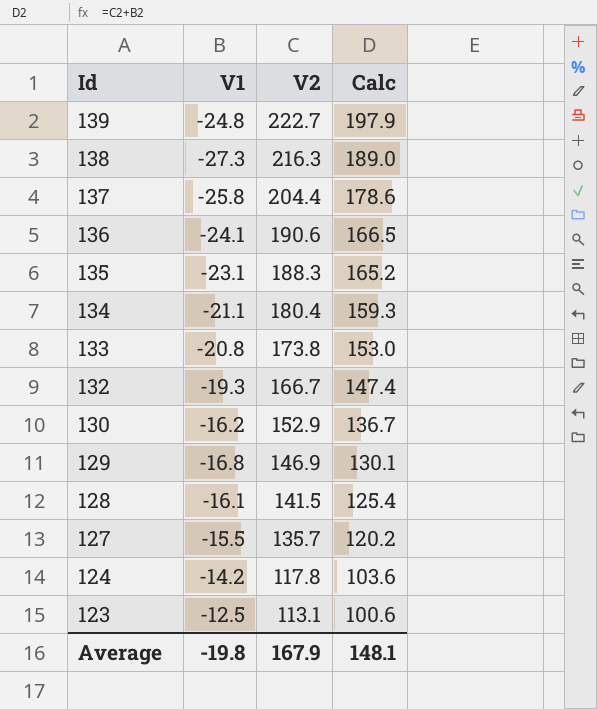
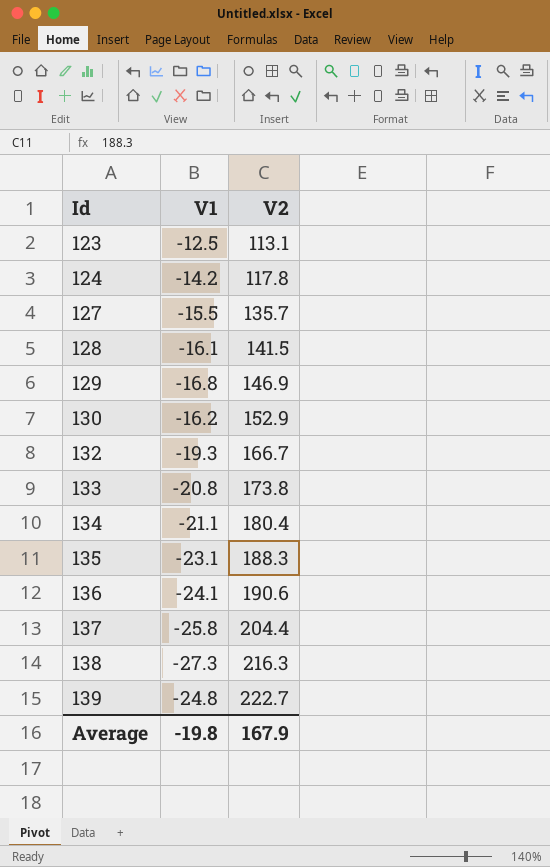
row order: Id descending -> Id ascending
column Calc | formula: [V1] + [V2] -> none

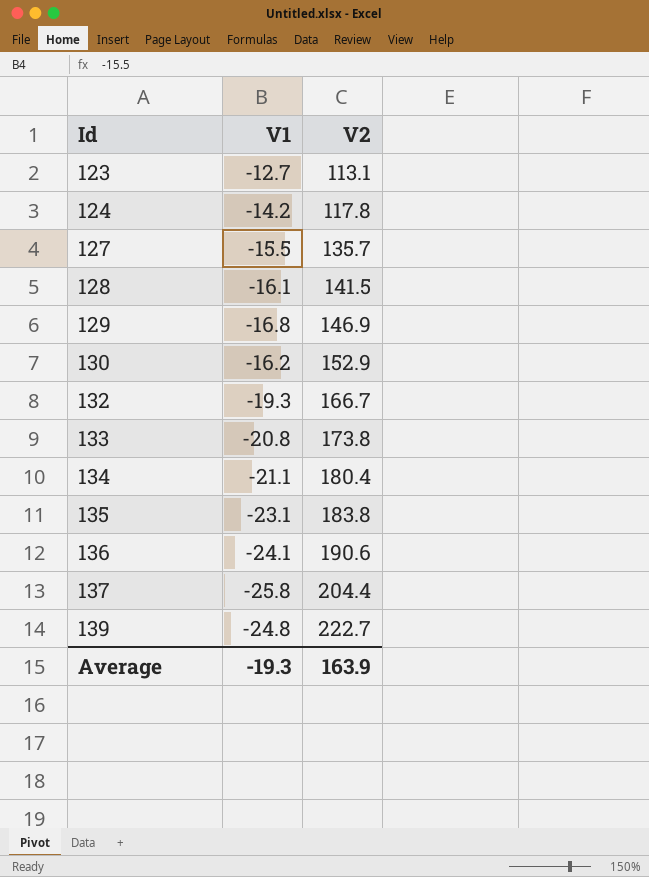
row 138: -27.3 | 216.3 -> none
123 | V1: -12.5 -> -12.7
135 | V2: 188.3 -> 183.8
Average | V1: -19.8 -> -19.3
Average | V2: 167.9 -> 163.9

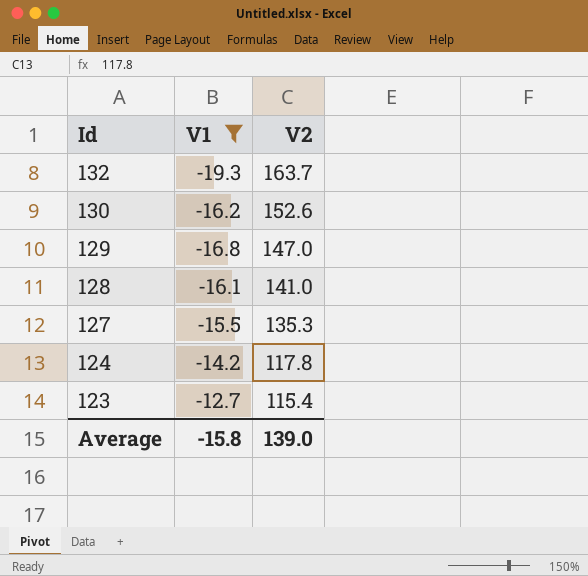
filter: none -> V1 >= -19.3
row order: Id ascending -> Id descending
132 | V2: 166.7 -> 163.7
130 | V2: 152.9 -> 152.6
129 | V2: 146.9 -> 147.0
128 | V2: 141.5 -> 141.0
127 | V2: 135.7 -> 135.3
123 | V2: 113.1 -> 115.4
Average | V1: -19.3 -> -15.8
Average | V2: 163.9 -> 139.0

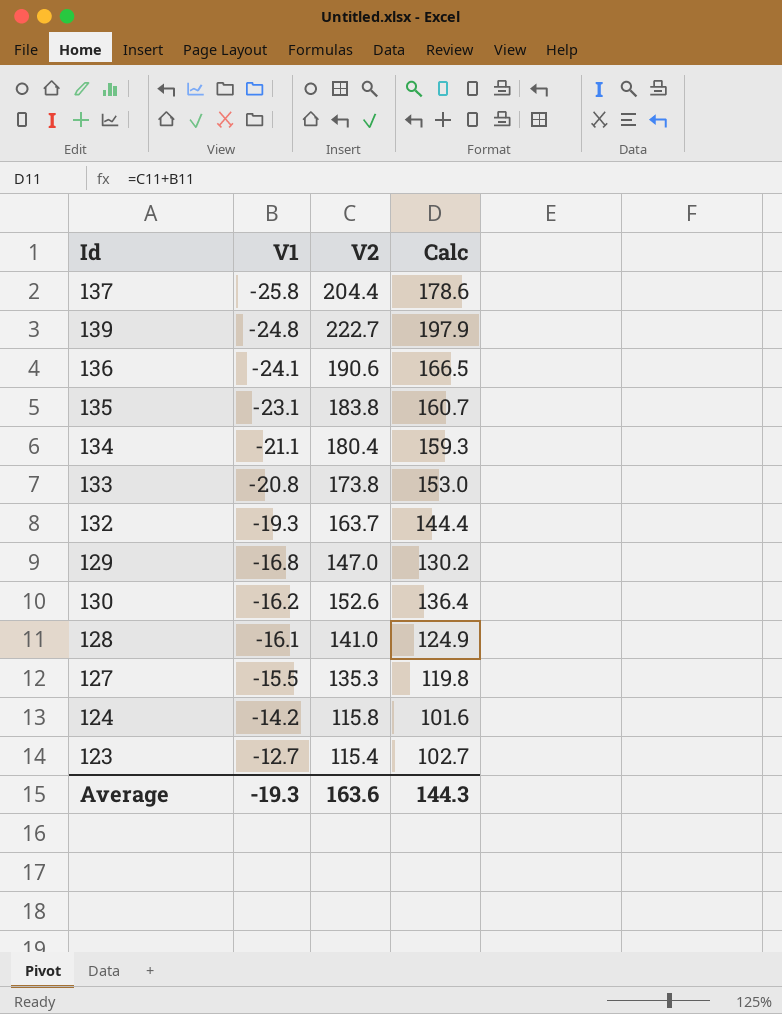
filter: V1 >= -19.3 -> none
row order: Id descending -> V1 ascending
column Calc | formula: none -> [V1] + [V2]
124 | V2: 117.8 -> 115.8
Average | V1: -15.8 -> -19.3
Average | V2: 139.0 -> 163.6

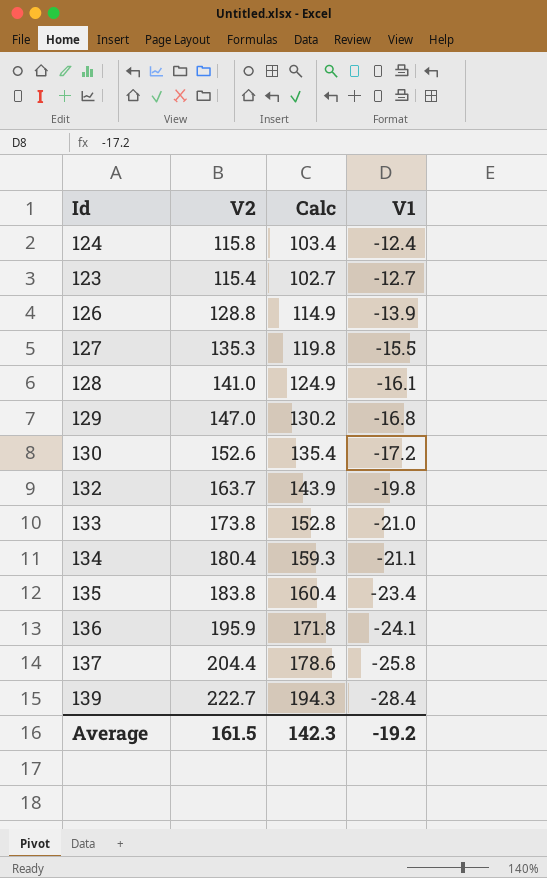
row order: V1 ascending -> V1 descending
column V1 | position: 2 -> 4
124 | Calc: 101.6 -> 103.4
124 | V1: -14.2 -> -12.4
row 126: none -> 128.8 | 114.9 | -13.9
130 | Calc: 136.4 -> 135.4
130 | V1: -16.2 -> -17.2
132 | Calc: 144.4 -> 143.9
132 | V1: -19.3 -> -19.8
133 | Calc: 153.0 -> 152.8
133 | V1: -20.8 -> -21.0
135 | Calc: 160.7 -> 160.4
135 | V1: -23.1 -> -23.4
136 | V2: 190.6 -> 195.9
136 | Calc: 166.5 -> 171.8
139 | Calc: 197.9 -> 194.3
139 | V1: -24.8 -> -28.4
Average | V2: 163.6 -> 161.5
Average | Calc: 144.3 -> 142.3
Average | V1: -19.3 -> -19.2

